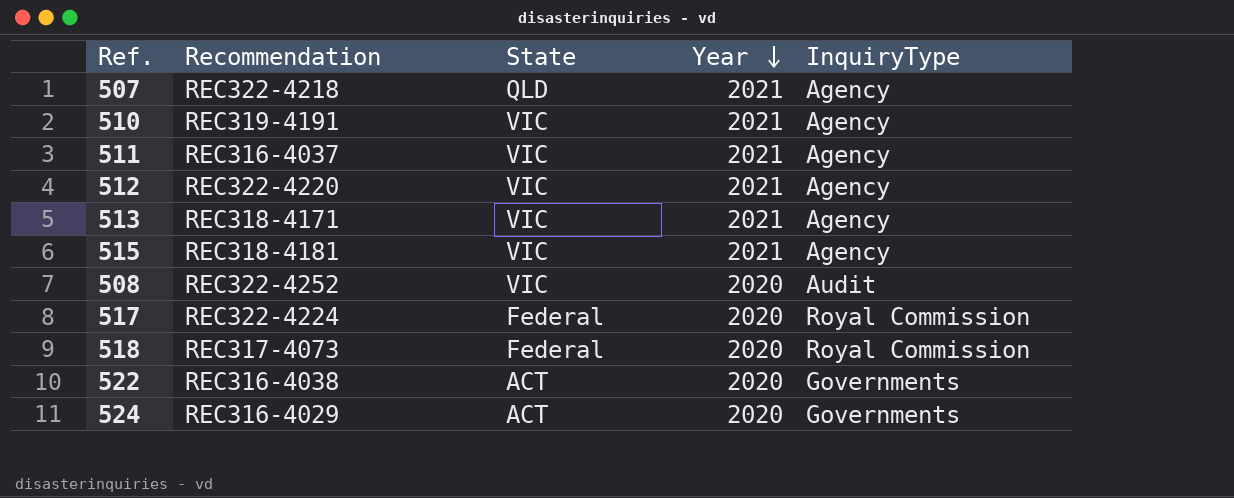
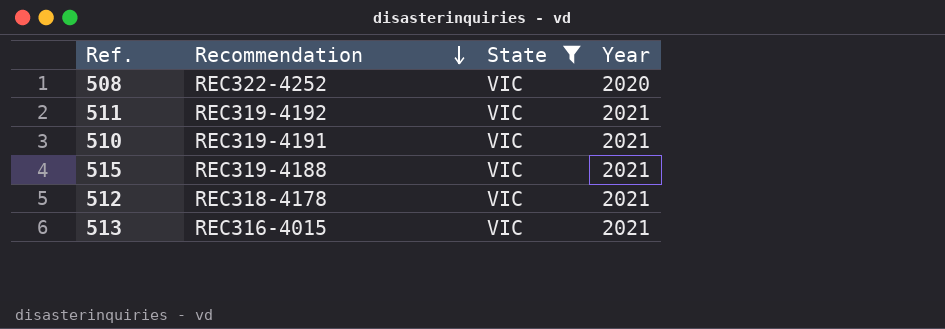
filter: none -> State = VIC
row order: Year descending -> Recommendation descending
column InquiryType | position: 5 -> none
511 | Recommendation: REC316-4037 -> REC319-4192
515 | Recommendation: REC318-4181 -> REC319-4188
512 | Recommendation: REC322-4220 -> REC318-4178
513 | Recommendation: REC318-4171 -> REC316-4015

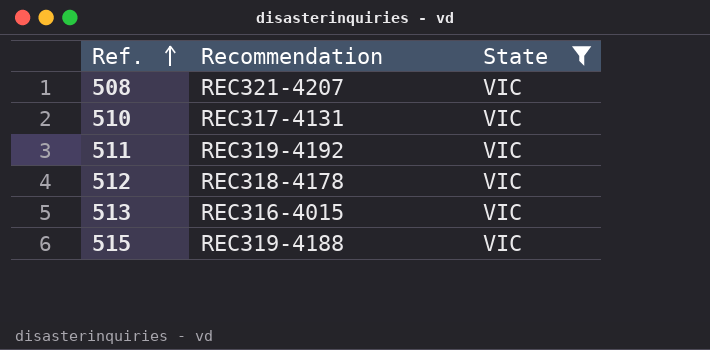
row order: Recommendation descending -> Ref. ascending
column Year | position: 4 -> none
508 | Recommendation: REC322-4252 -> REC321-4207
510 | Recommendation: REC319-4191 -> REC317-4131

